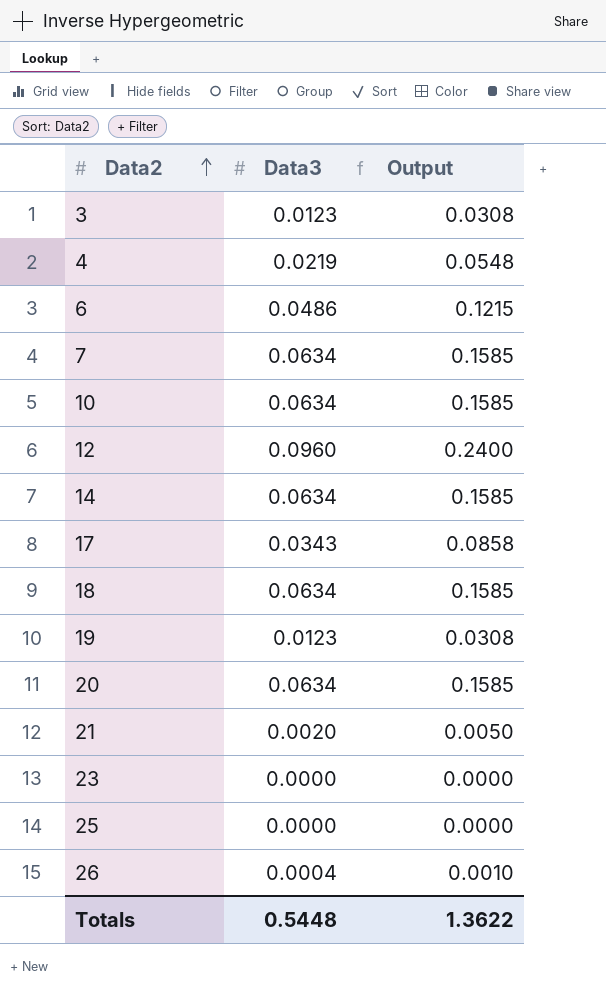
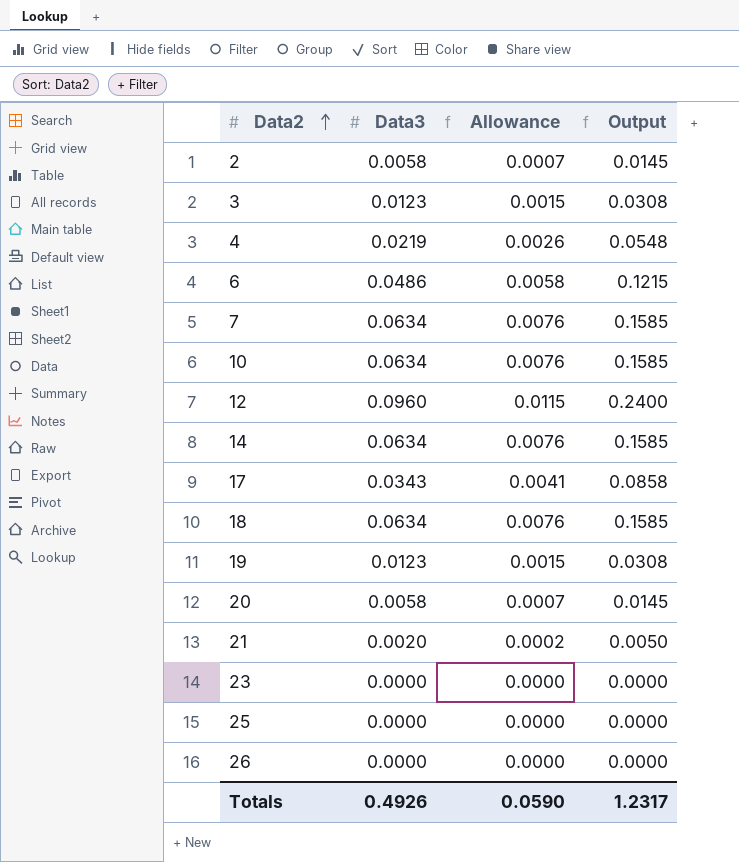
column Allowance | formula: none -> [Data3] * 0.12
row 2: none -> 0.0058 | 0.0007 | 0.0145
20 | Data3: 0.0634 -> 0.0058
20 | Output: 0.1585 -> 0.0145
26 | Data3: 0.0004 -> 0.0000
26 | Output: 0.0010 -> 0.0000
Totals | Data3: 0.5448 -> 0.4926
Totals | Output: 1.3622 -> 1.2317

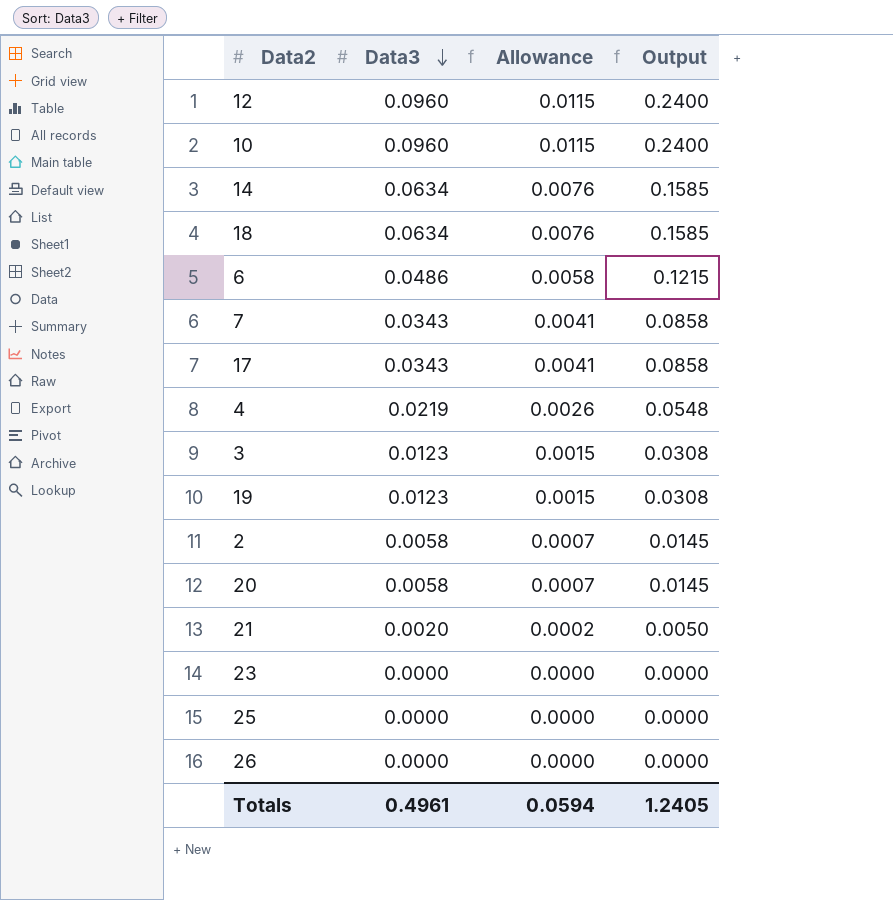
row order: Data2 ascending -> Data3 descending
10 | Data3: 0.0634 -> 0.0960
10 | Allowance: 0.0076 -> 0.0115
10 | Output: 0.1585 -> 0.2400
7 | Data3: 0.0634 -> 0.0343
7 | Allowance: 0.0076 -> 0.0041
7 | Output: 0.1585 -> 0.0858
Totals | Data3: 0.4926 -> 0.4961
Totals | Allowance: 0.0590 -> 0.0594
Totals | Output: 1.2317 -> 1.2405

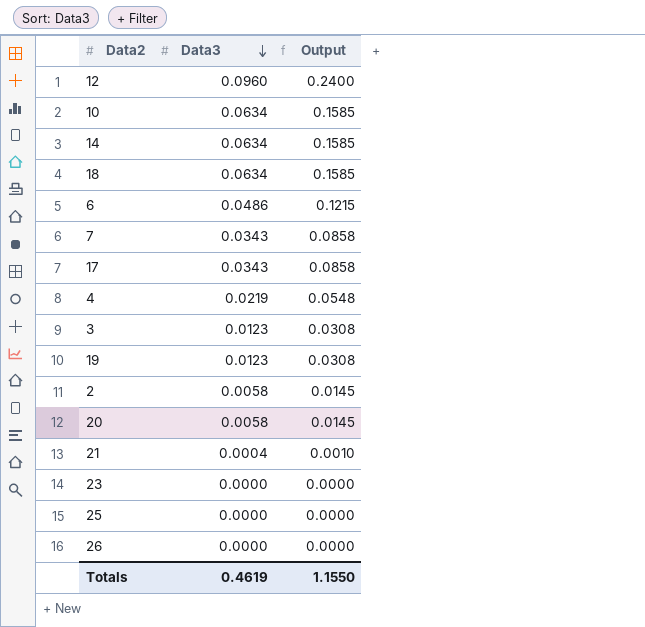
column Allowance | formula: [Data3] * 0.12 -> none
10 | Data3: 0.0960 -> 0.0634
10 | Output: 0.2400 -> 0.1585
21 | Data3: 0.0020 -> 0.0004
21 | Output: 0.0050 -> 0.0010
Totals | Data3: 0.4961 -> 0.4619
Totals | Output: 1.2405 -> 1.1550

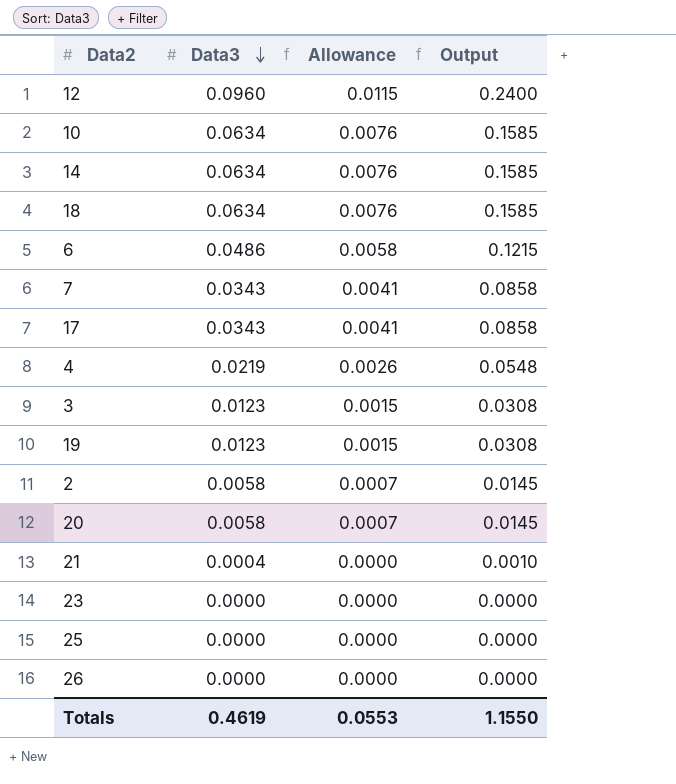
column Allowance | formula: none -> [Data3] * 0.12

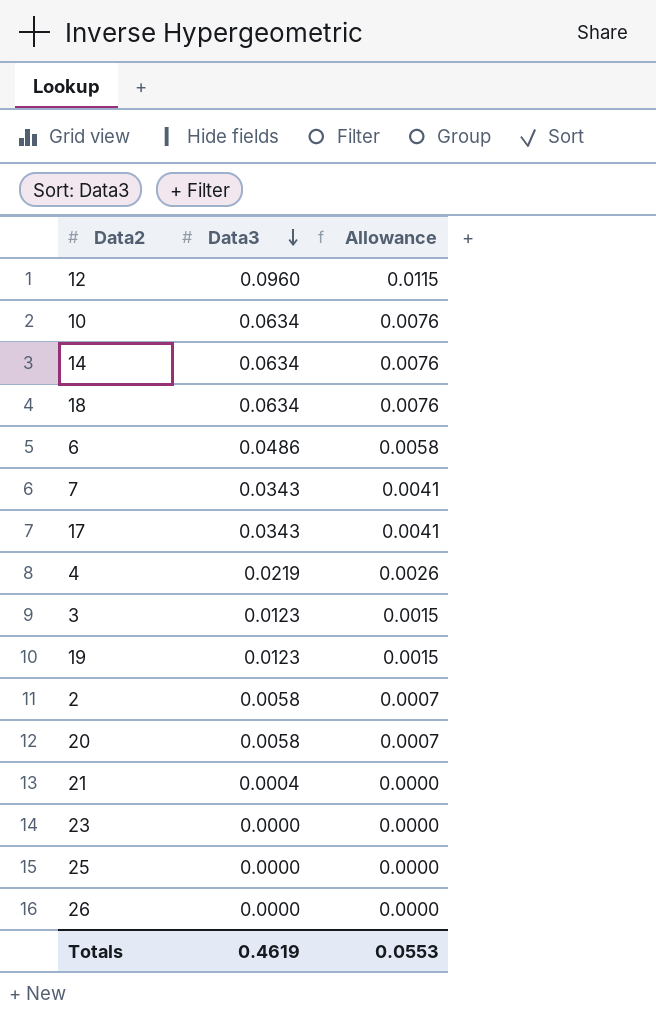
column Output | formula: [Data3] * 2.5 -> none

